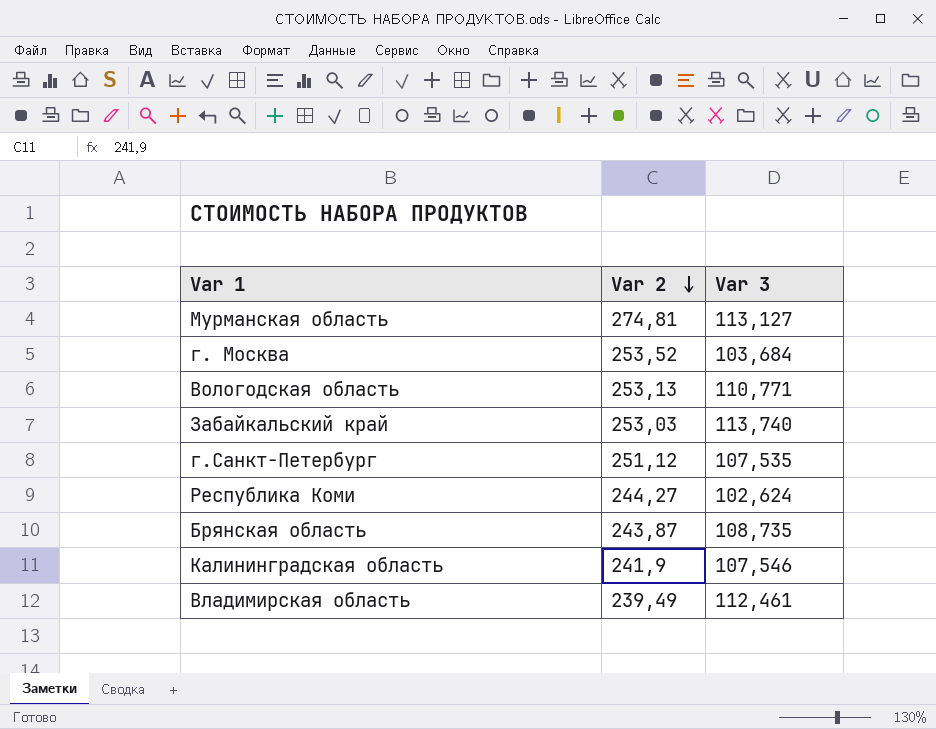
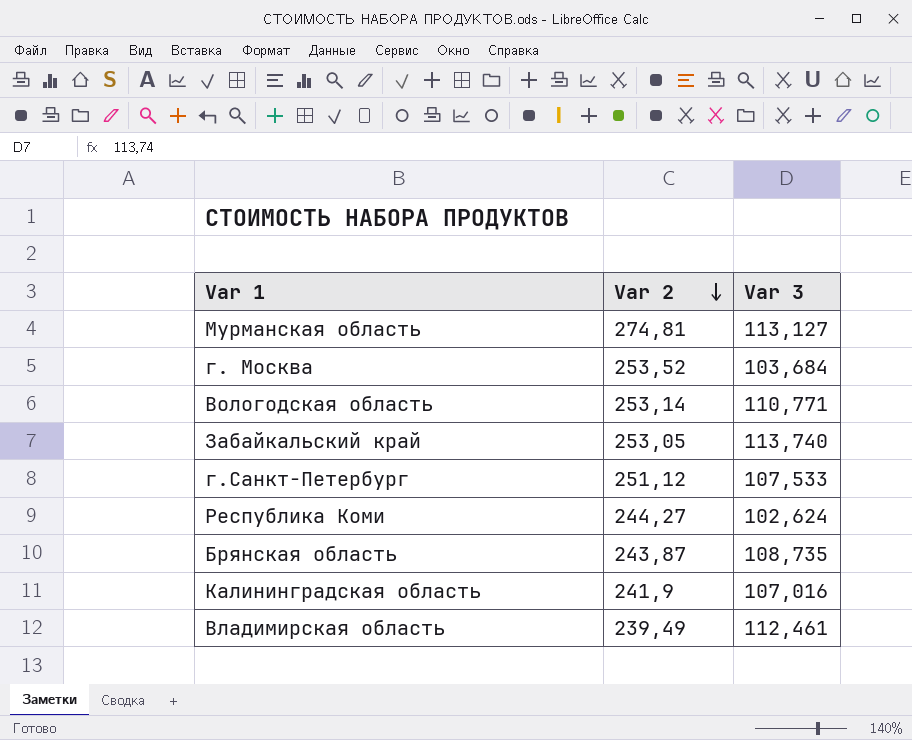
Вологодская область | Var 2: 253,13 -> 253,14
Забайкальский край | Var 2: 253,03 -> 253,05
г.Санкт-Петербург | Var 3: 107,535 -> 107,533
Калининградская область | Var 3: 107,546 -> 107,016

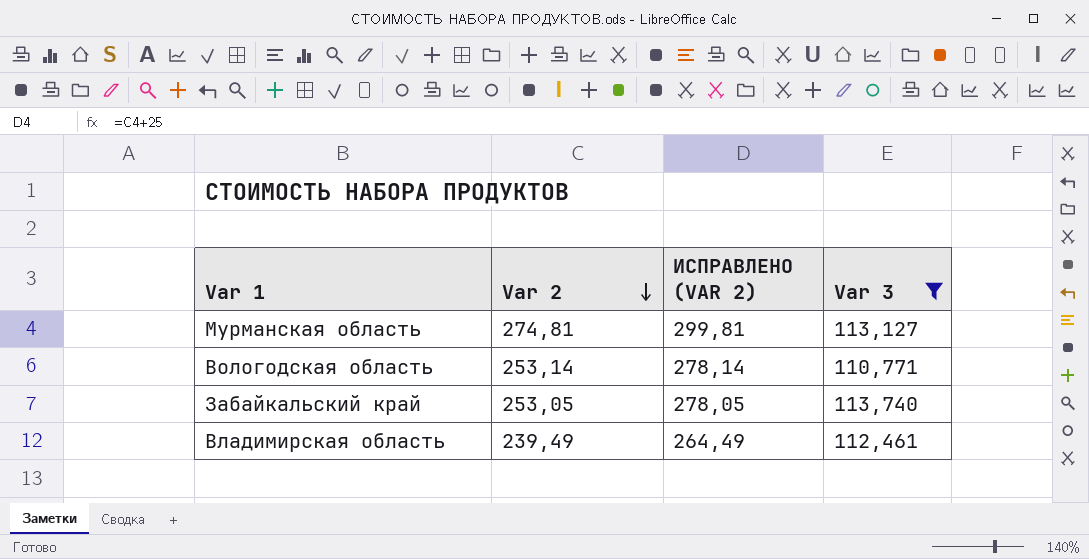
filter: none -> Var 3 >= 110,771
column ИСПРАВЛЕНО (VAR 2) | formula: none -> [Var 2] + 25

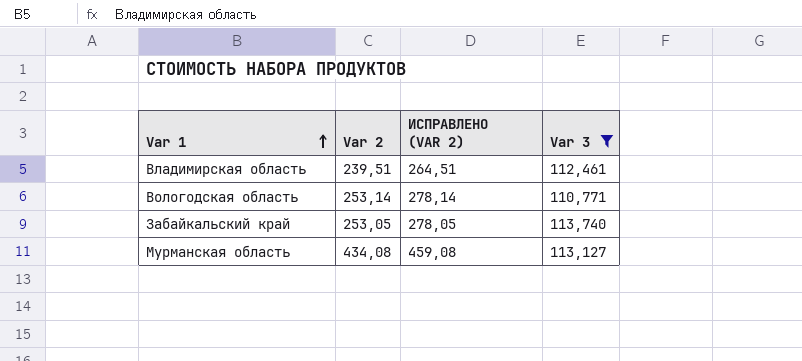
row order: Var 2 descending -> Var 1 ascending
Владимирская область | Var 2: 239,49 -> 239,51
Владимирская область | ИСПРАВЛЕНО (VAR 2): 264,49 -> 264,51
Мурманская область | Var 2: 274,81 -> 434,08
Мурманская область | ИСПРАВЛЕНО (VAR 2): 299,81 -> 459,08

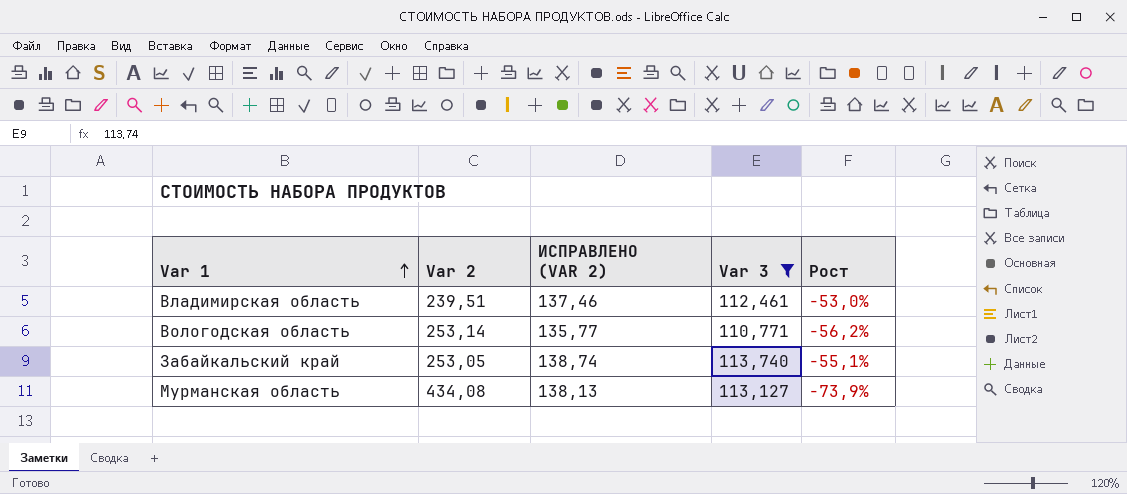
column ИСПРАВЛЕНО (VAR 2) | formula: [Var 2] + 25 -> [Var 3] + 25
column Рост | formula: none -> ([Var 3] - [Var 2]) / [Var 2]

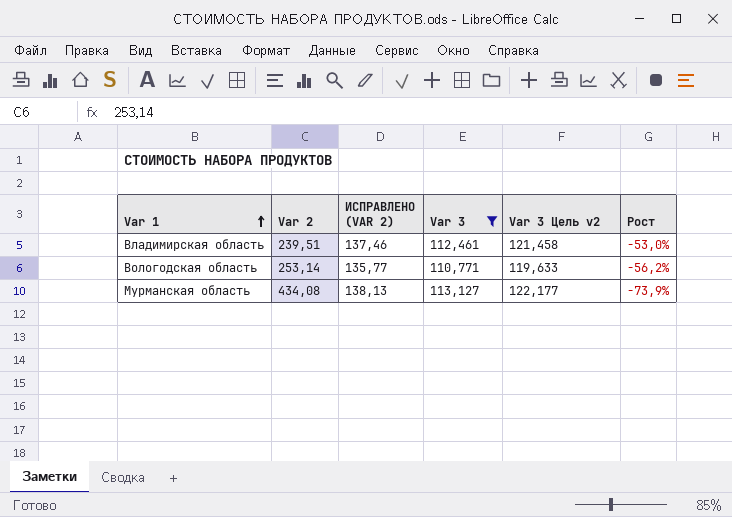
column Var 3 Цель v2 | formula: none -> [Var 3] * 1,08
row Забайкальский край: 253,05 | 138,74 | 113,740 | -55,1% -> none

